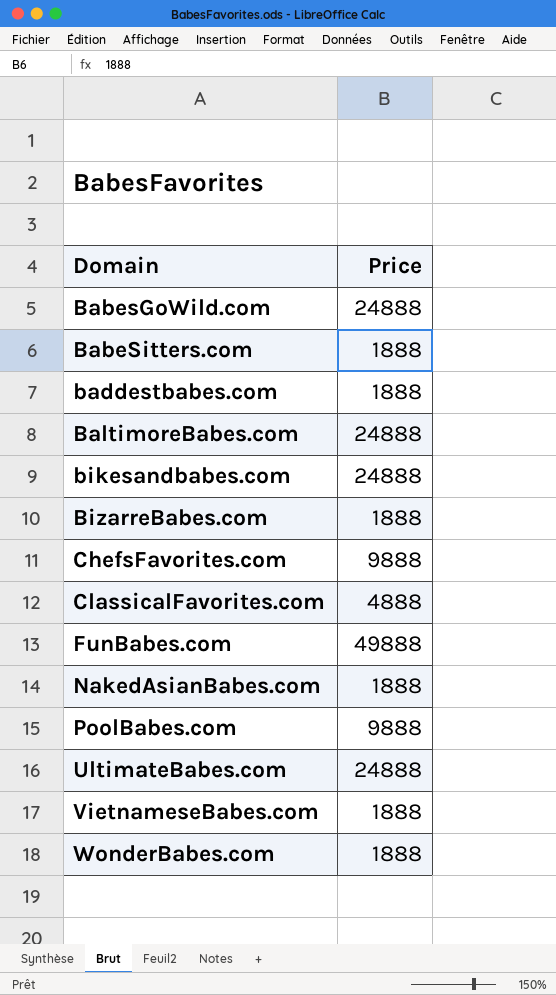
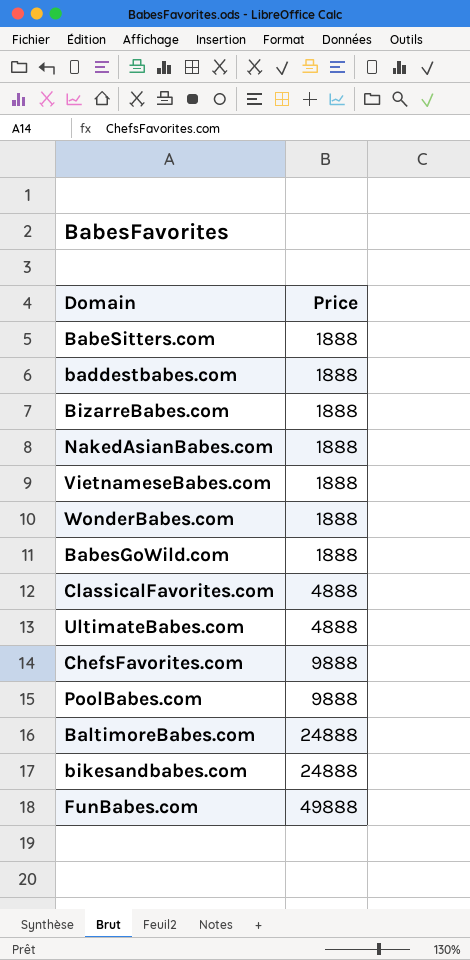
row order: Domain ascending -> Price ascending
BabesGoWild.com | Price: 24888 -> 1888
UltimateBabes.com | Price: 24888 -> 4888

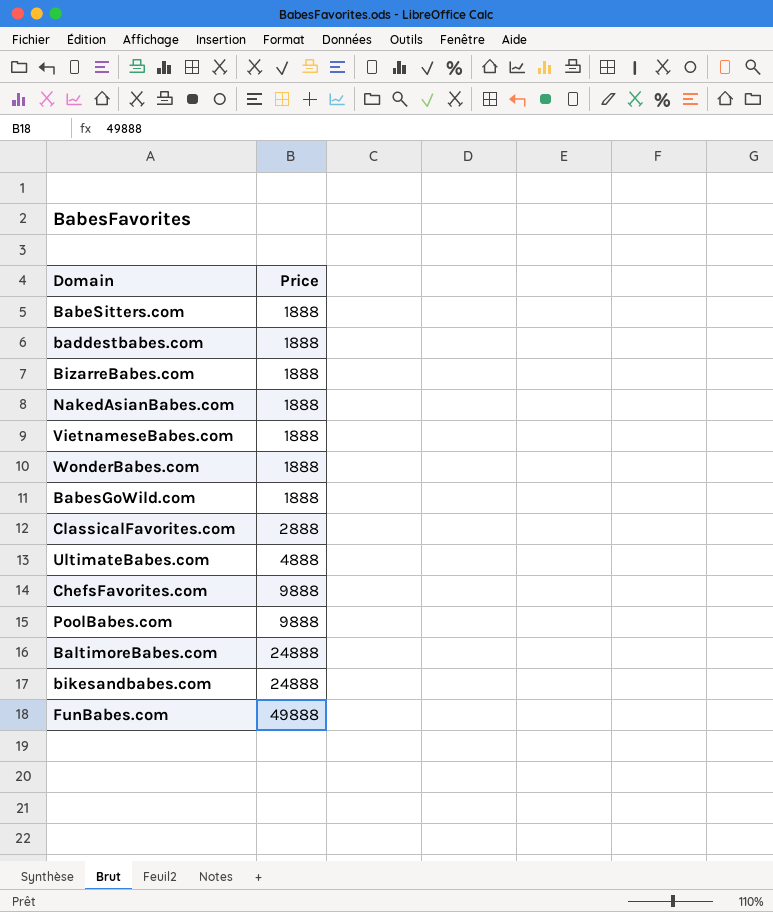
ClassicalFavorites.com | Price: 4888 -> 2888

